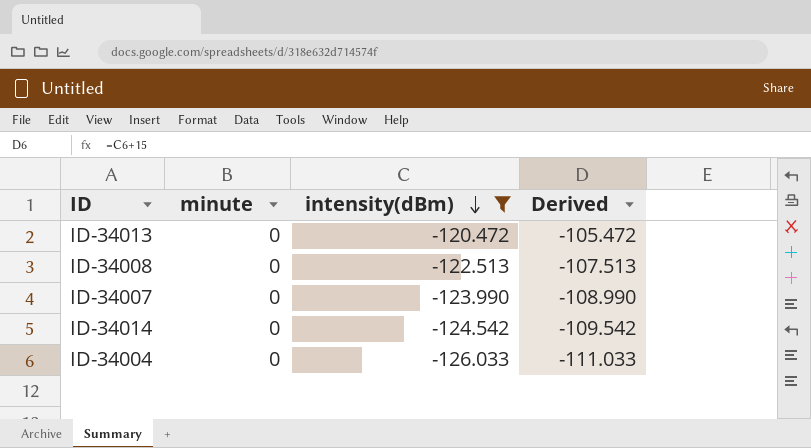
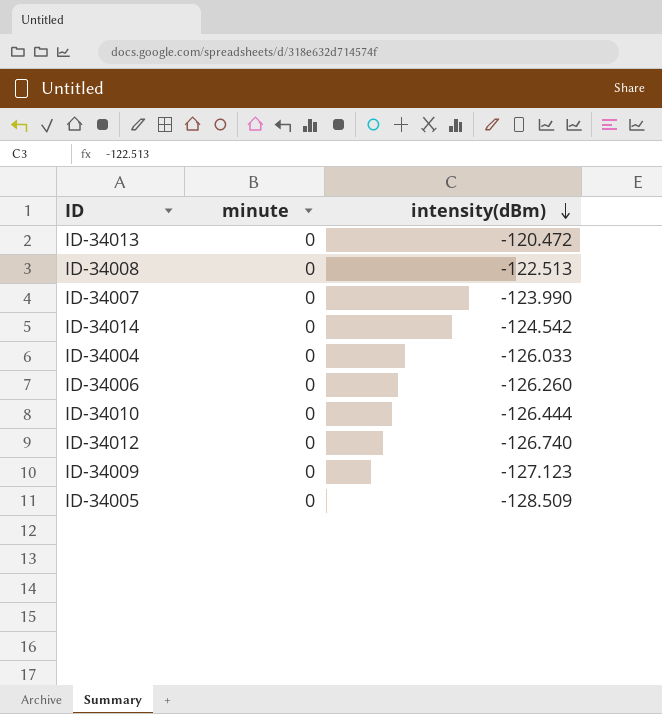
filter: intensity(dBm) >= -126.033 -> none
column Derived | formula: [intensity(dBm)] + 15 -> none

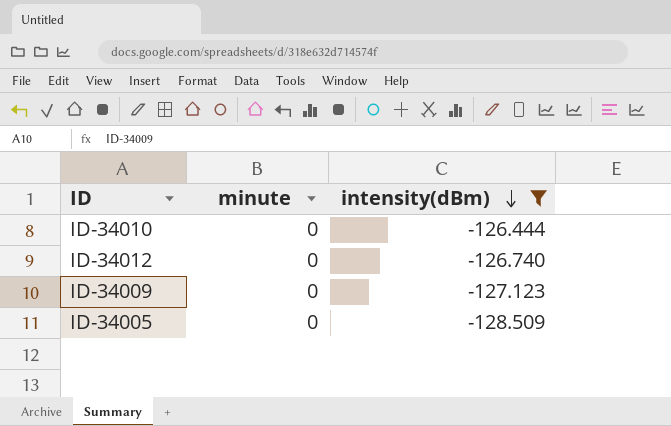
filter: none -> intensity(dBm) <= -126.444

